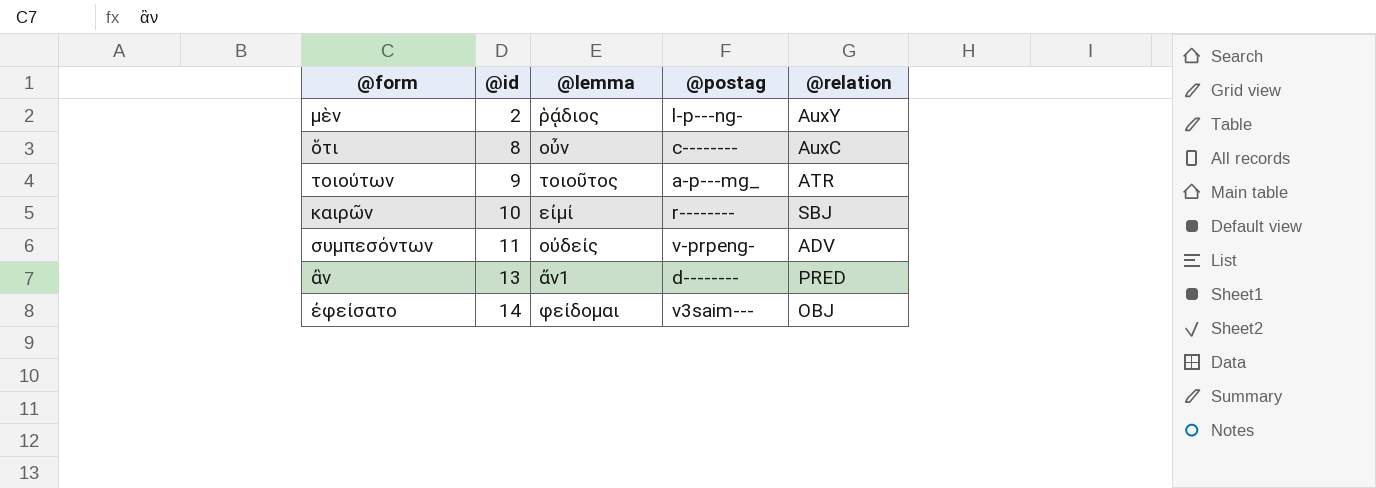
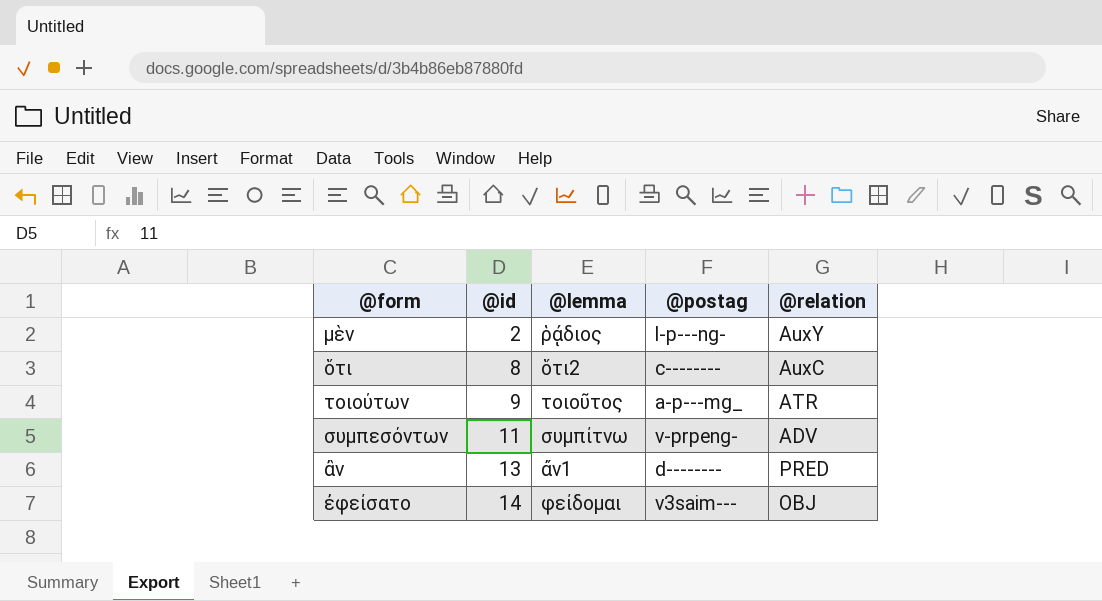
row καιρῶν: 10 | εἰμί | r-------- | SBJ -> none
ὅτι | @lemma: οὖν -> ὅτι2
συμπεσόντων | @lemma: οὐδείς -> συμπίτνω

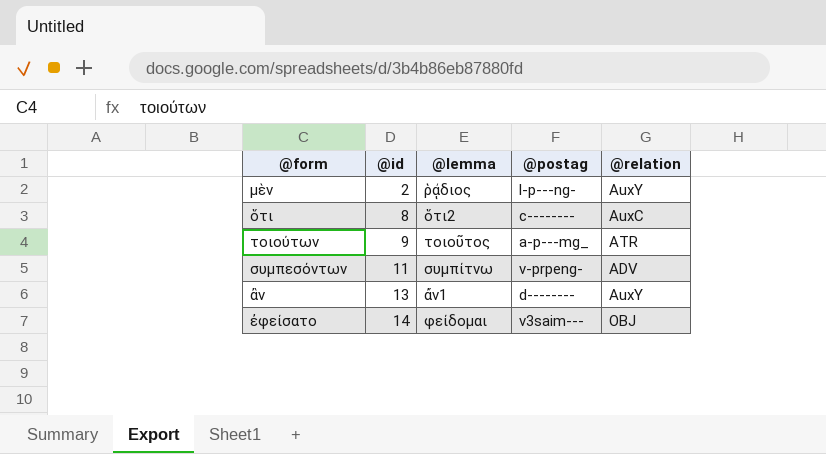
ἂν | @relation: PRED -> AuxY

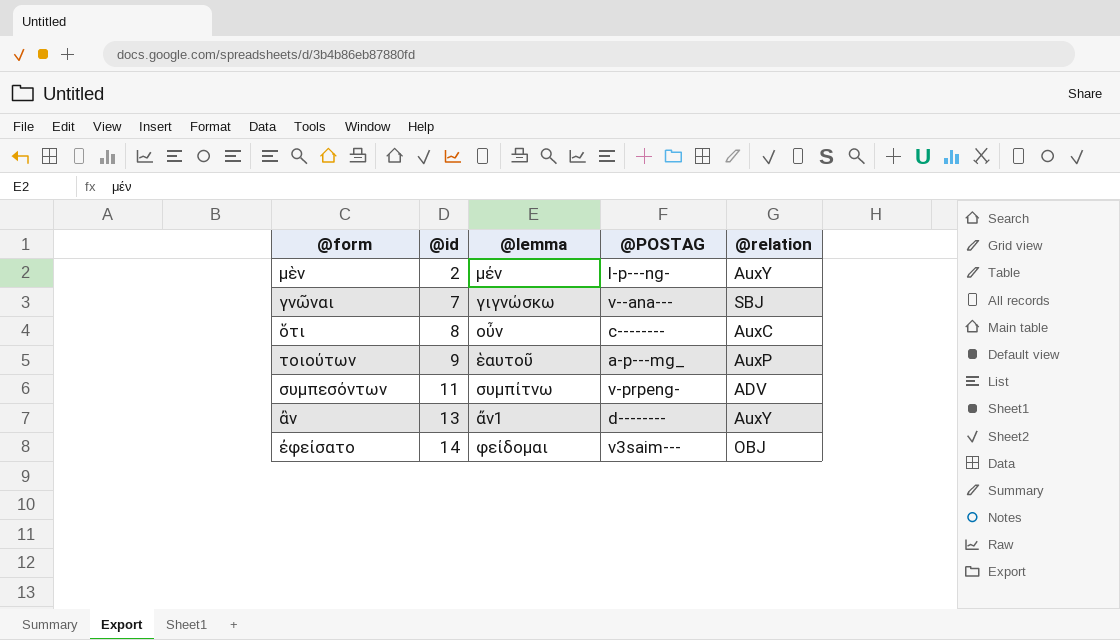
column name: @postag -> @POSTAG
μὲν | @lemma: ῥᾴδιος -> μέν
row γνῶναι: none -> 7 | γιγνώσκω | v--ana--- | SBJ
ὅτι | @lemma: ὅτι2 -> οὖν
τοιούτων | @lemma: τοιοῦτος -> ἑαυτοῦ
τοιούτων | @relation: ATR -> AuxP

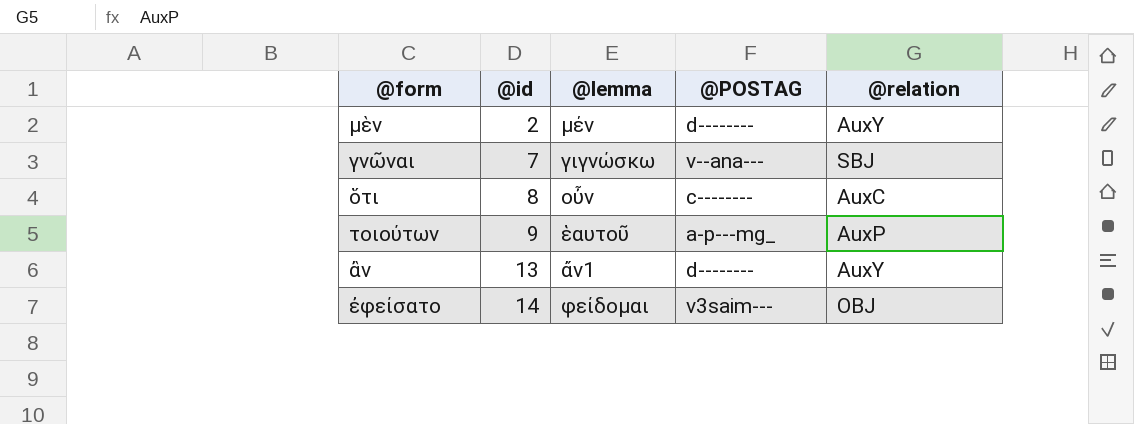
row συμπεσόντων: 11 | συμπίτνω | v-prpeng- | ADV -> none
μὲν | @POSTAG: l-p---ng- -> d--------

